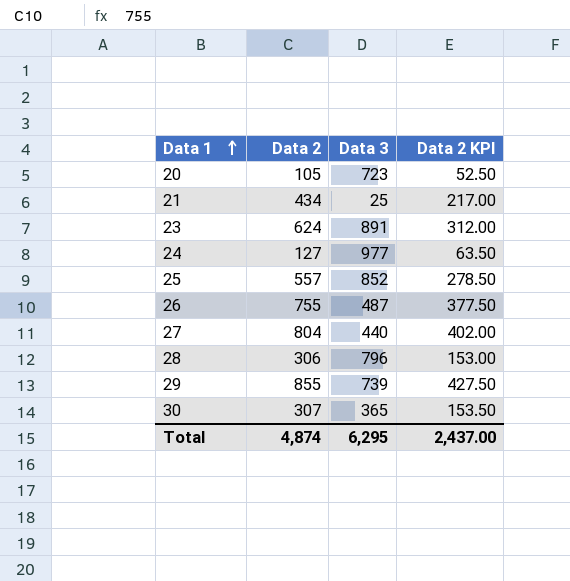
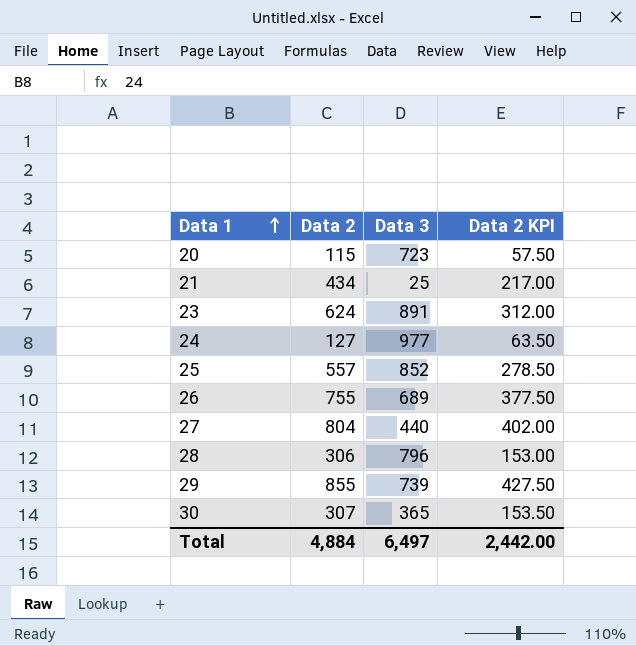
20 | Data 2: 105 -> 115
20 | Data 2 KPI: 52.50 -> 57.50
26 | Data 3: 487 -> 689
Total | Data 2: 4,874 -> 4,884
Total | Data 3: 6,295 -> 6,497
Total | Data 2 KPI: 2,437.00 -> 2,442.00

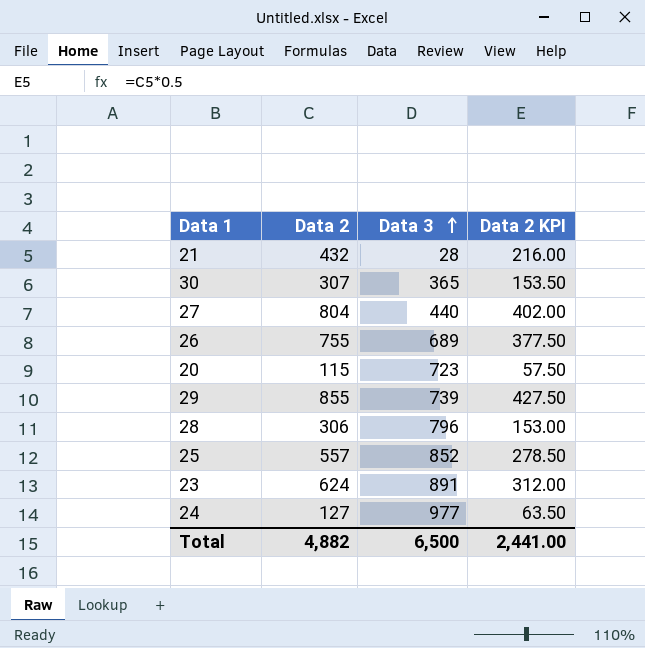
row order: Data 1 ascending -> Data 3 ascending
21 | Data 2: 434 -> 432
21 | Data 3: 25 -> 28
21 | Data 2 KPI: 217.00 -> 216.00
Total | Data 2: 4,884 -> 4,882
Total | Data 3: 6,497 -> 6,500
Total | Data 2 KPI: 2,442.00 -> 2,441.00

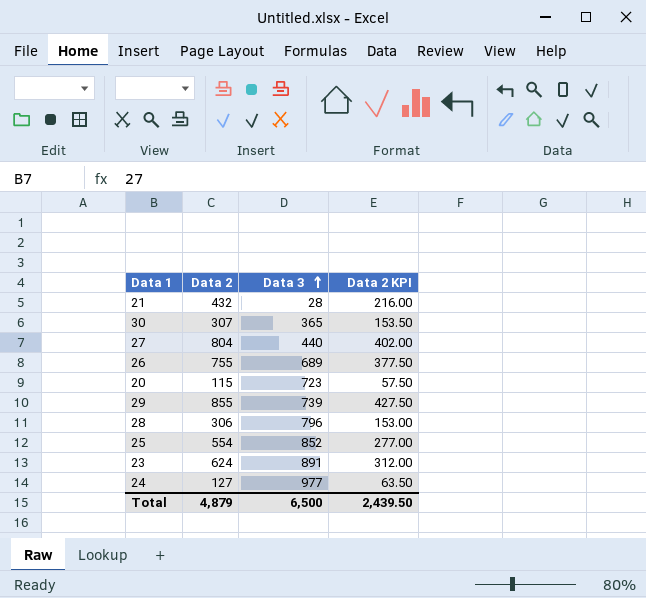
25 | Data 2: 557 -> 554
25 | Data 2 KPI: 278.50 -> 277.00
Total | Data 2: 4,882 -> 4,879
Total | Data 2 KPI: 2,441.00 -> 2,439.50

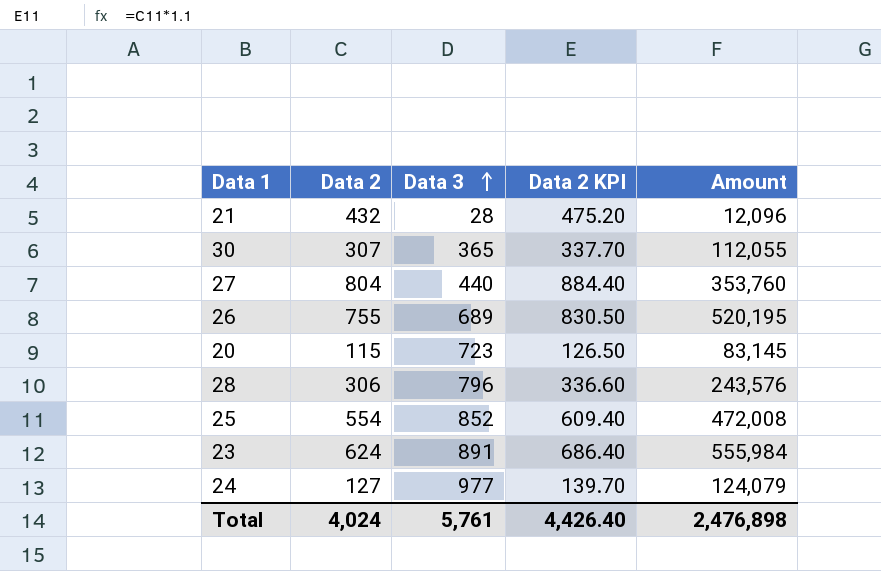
column Data 2 KPI | formula: [Data 2] * 0.5 -> [Data 2] * 1.1
column Amount | formula: none -> [Data 2] * [Data 3]
row 29: 855 | 739 | 427.50 -> none
Total | Data 2: 4,879 -> 4,024
Total | Data 3: 6,500 -> 5,761
Total | Data 2 KPI: 2,439.50 -> 4,426.40

